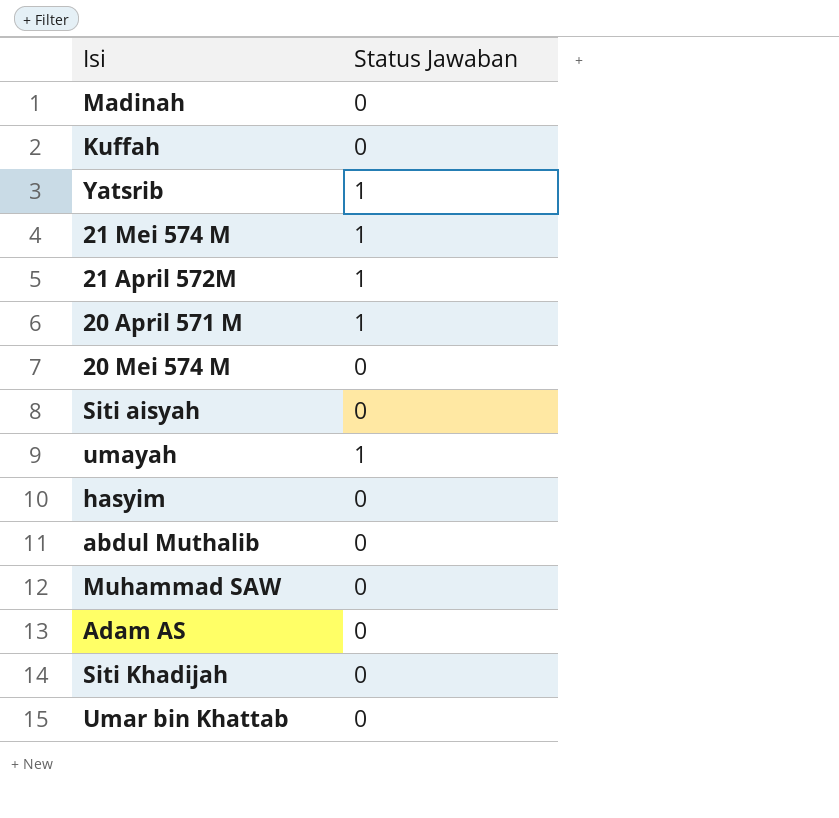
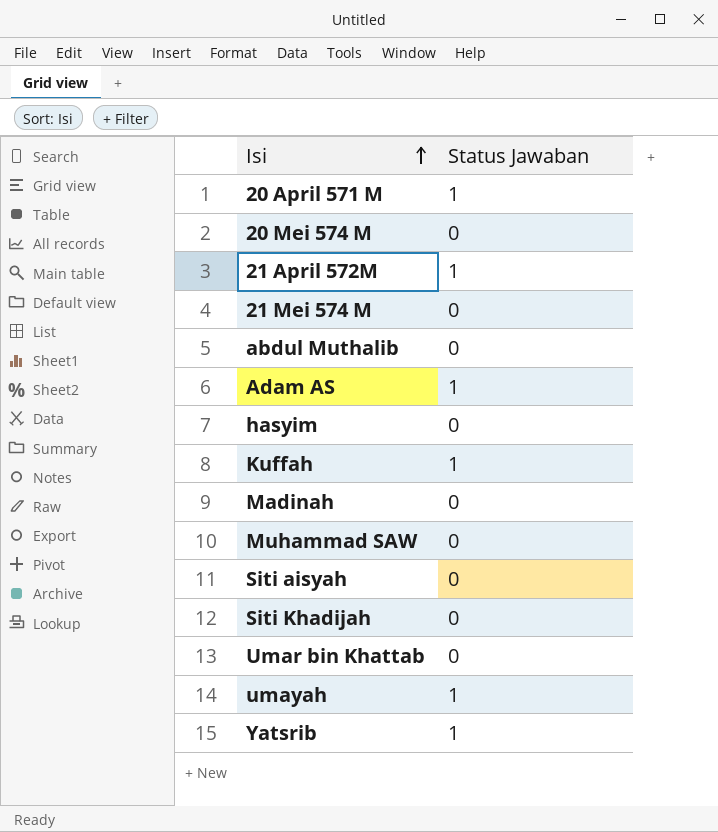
row order: none -> Isi ascending
21 Mei 574 M | Status Jawaban: 1 -> 0
Adam AS | Status Jawaban: 0 -> 1
Kuffah | Status Jawaban: 0 -> 1

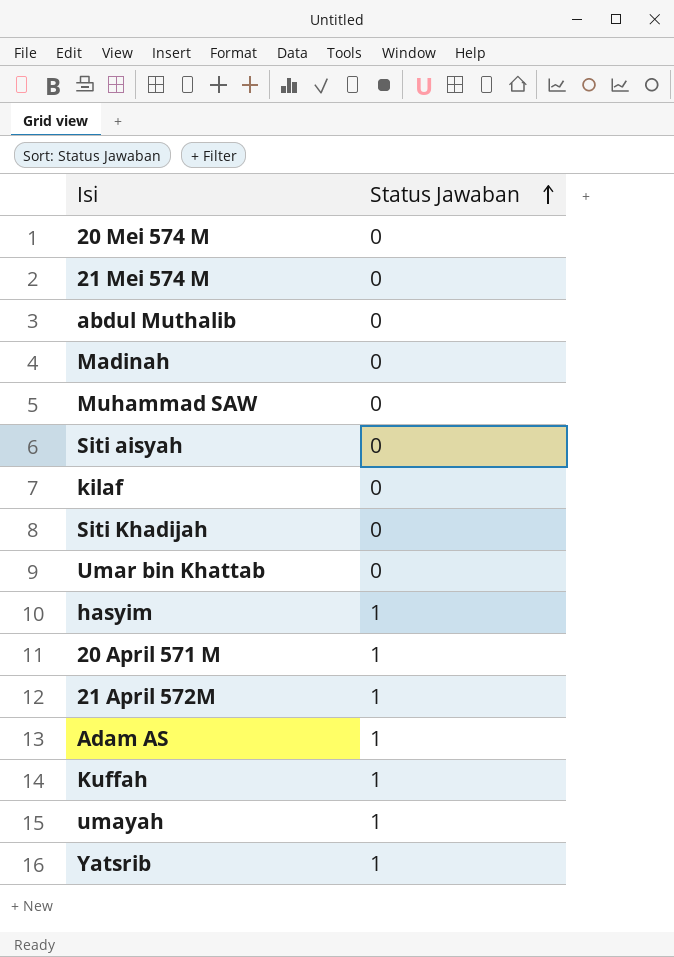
row order: Isi ascending -> Status Jawaban ascending
row kilaf: none -> 0
hasyim | Status Jawaban: 0 -> 1

